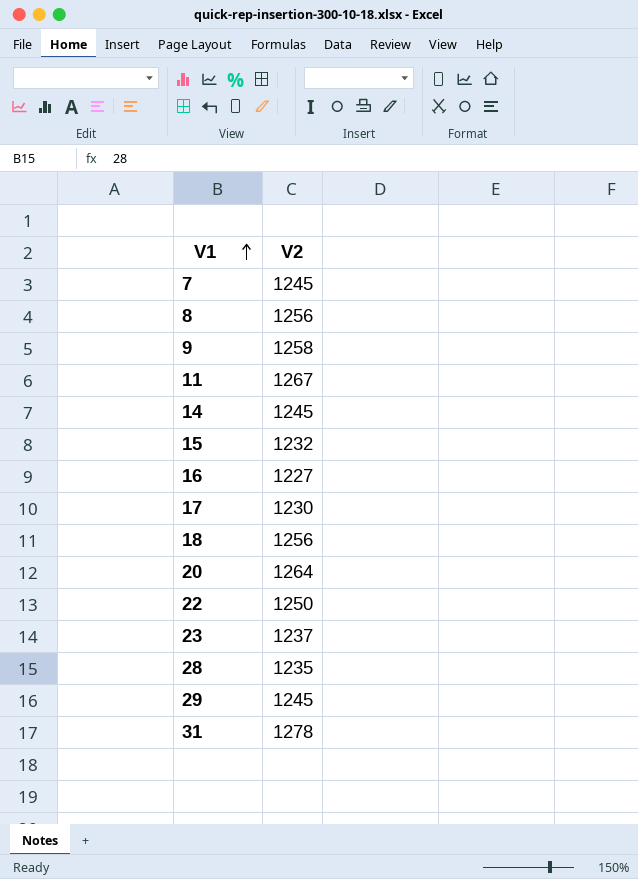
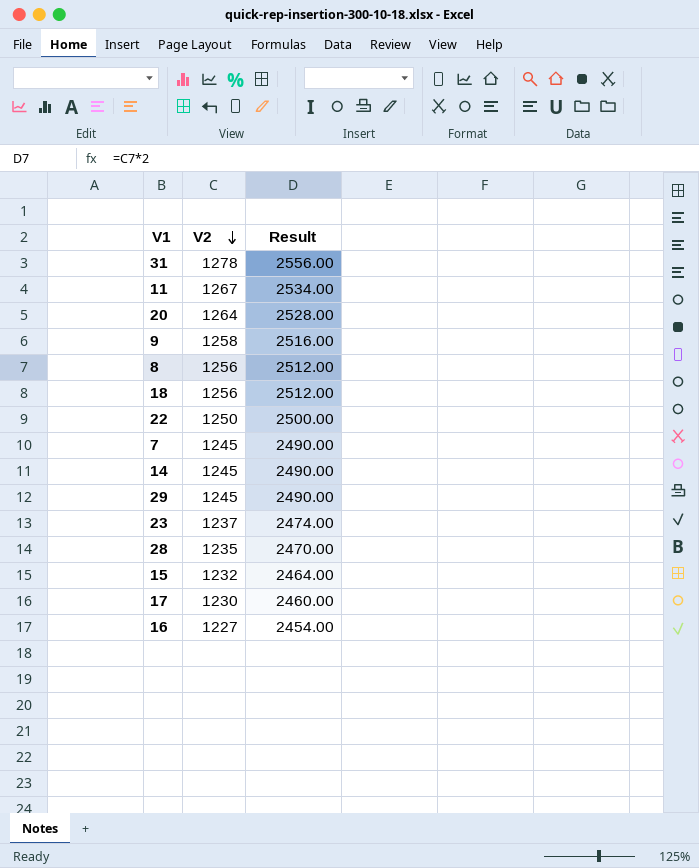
row order: V1 ascending -> V2 descending
column Result | formula: none -> [V2] * 2

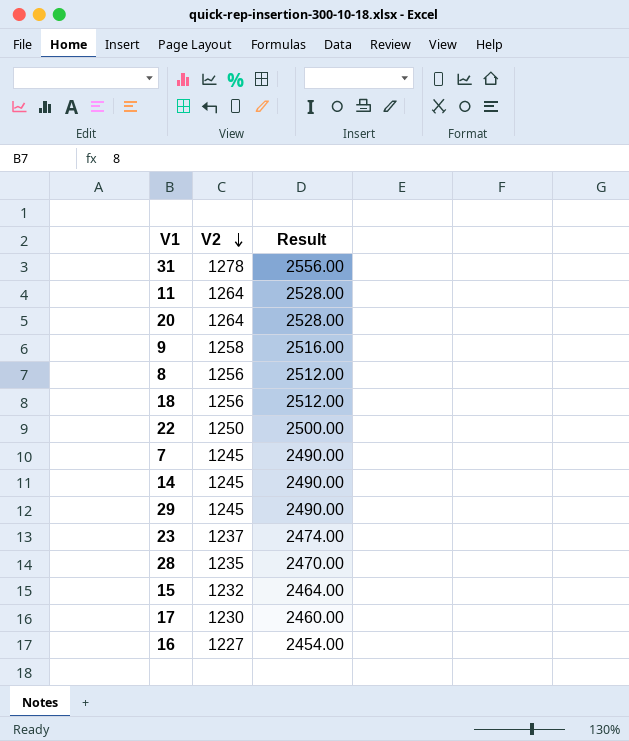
11 | V2: 1267 -> 1264
11 | Result: 2534.00 -> 2528.00

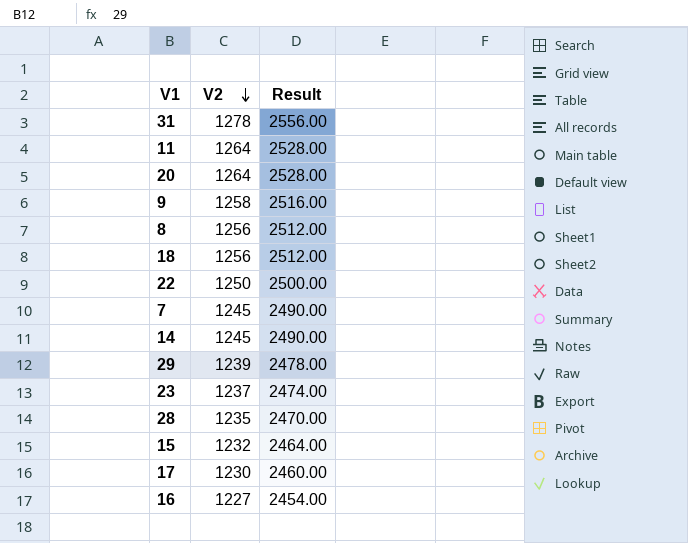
29 | V2: 1245 -> 1239
29 | Result: 2490.00 -> 2478.00

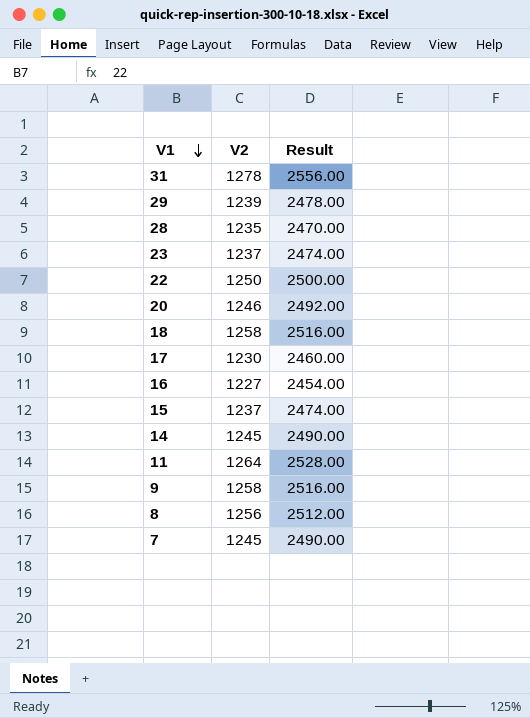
row order: V2 descending -> V1 descending
20 | V2: 1264 -> 1246
20 | Result: 2528.00 -> 2492.00
18 | V2: 1256 -> 1258
18 | Result: 2512.00 -> 2516.00
15 | V2: 1232 -> 1237
15 | Result: 2464.00 -> 2474.00

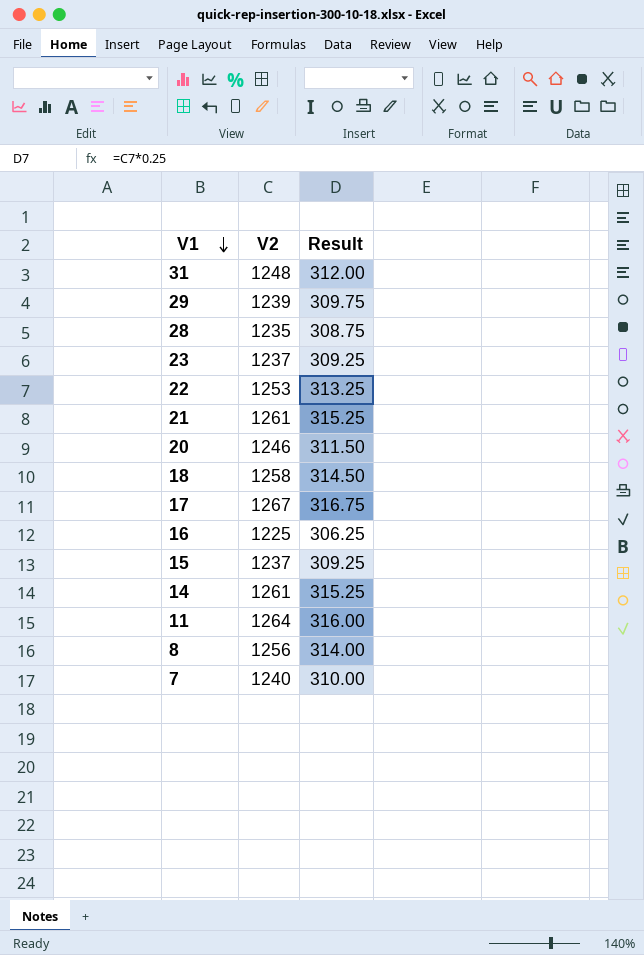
column Result | formula: [V2] * 2 -> [V2] * 0.25
row 9: 1258 | 2516.00 -> none
31 | V2: 1278 -> 1248
22 | V2: 1250 -> 1253
row 21: none -> 1261 | 315.25
17 | V2: 1230 -> 1267
16 | V2: 1227 -> 1225
14 | V2: 1245 -> 1261
7 | V2: 1245 -> 1240

